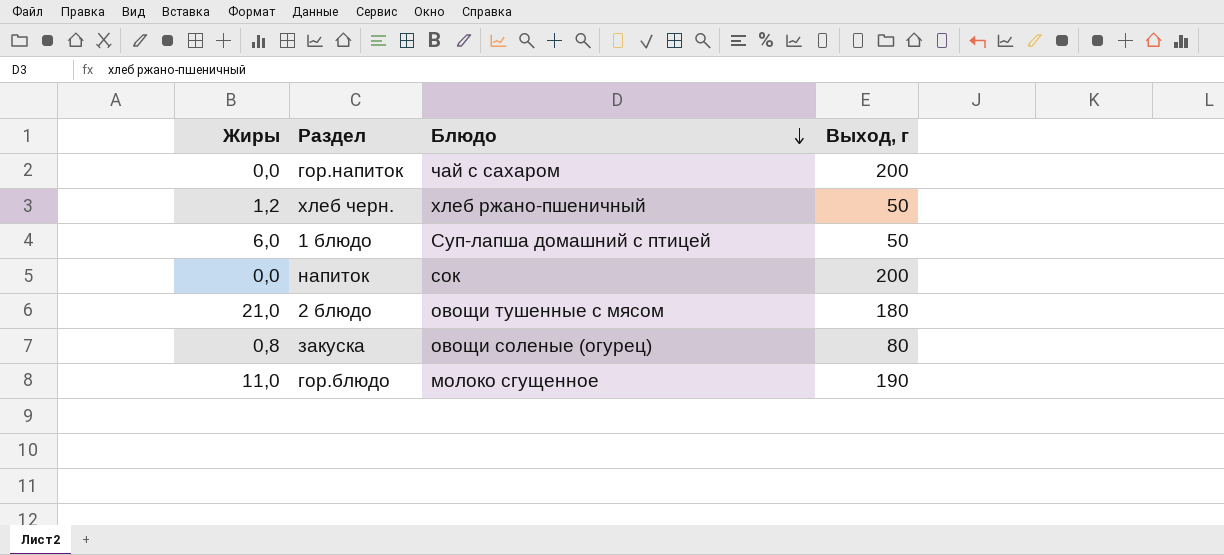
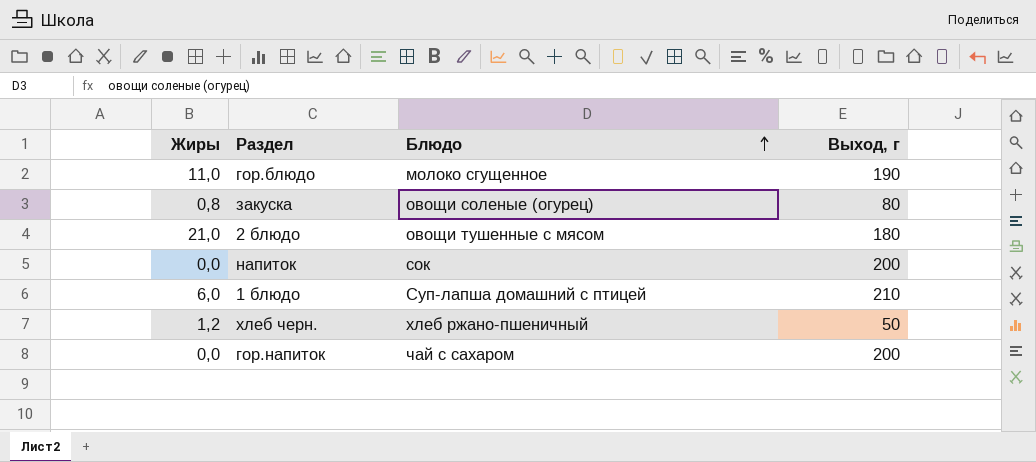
row order: Блюдо descending -> Блюдо ascending
1 блюдо | Выход, г: 50 -> 210

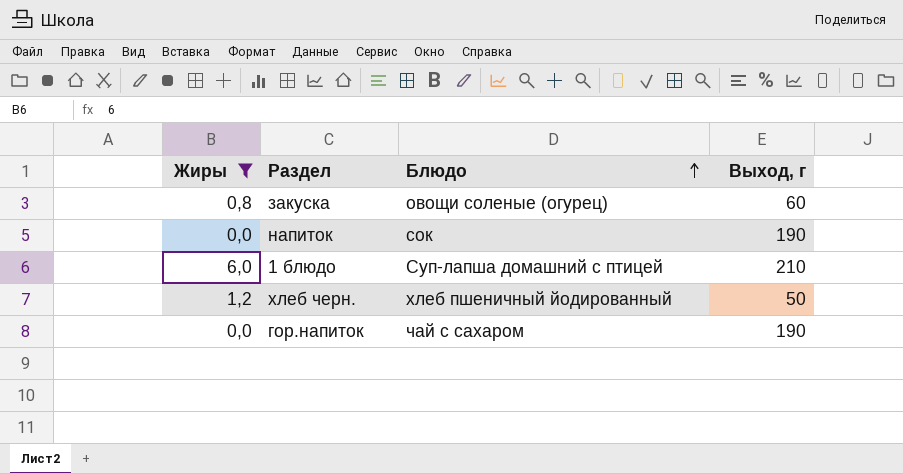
filter: none -> Жиры <= 6,0
закуска | Выход, г: 80 -> 60
напиток | Выход, г: 200 -> 190
хлеб черн. | Блюдо: хлеб ржано-пшеничный -> хлеб пшеничный йодированный
гор.напиток | Выход, г: 200 -> 190

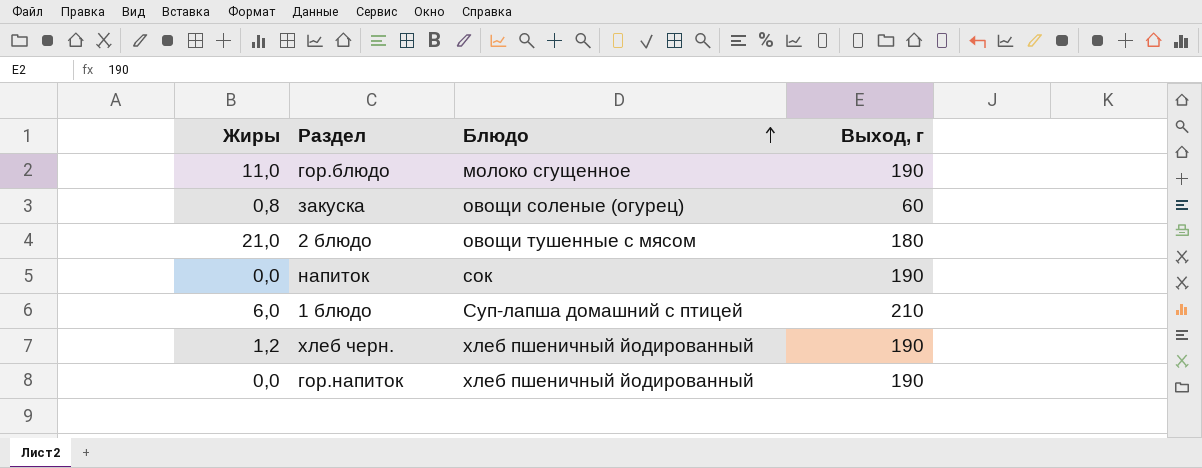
filter: Жиры <= 6,0 -> none
хлеб черн. | Выход, г: 50 -> 190
гор.напиток | Блюдо: чай с сахаром -> хлеб пшеничный йодированный

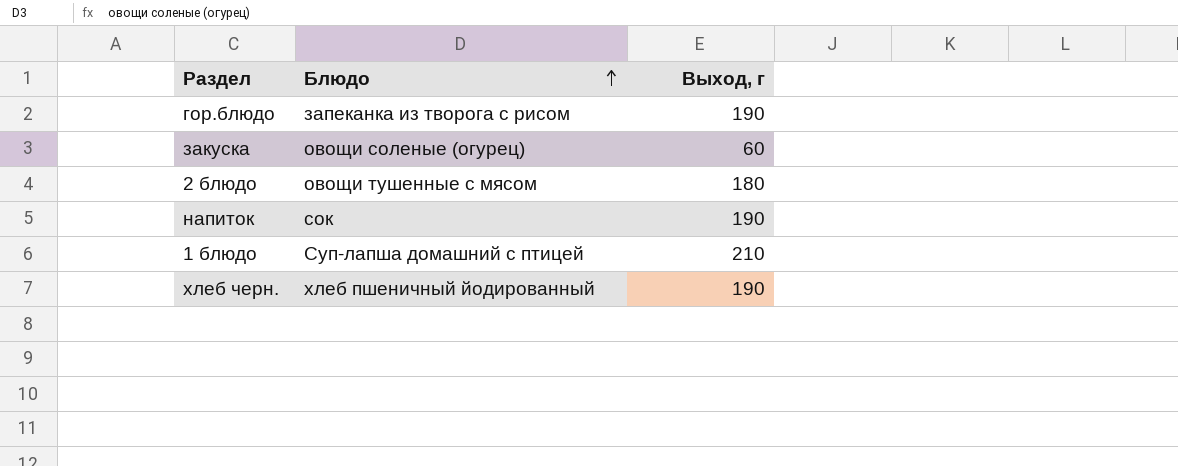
column Жиры | position: 1 -> none
row гор.напиток: 0,0 | хлеб пшеничный йодированный | 190 -> none
гор.блюдо | Блюдо: молоко сгущенное -> запеканка из творога с рисом

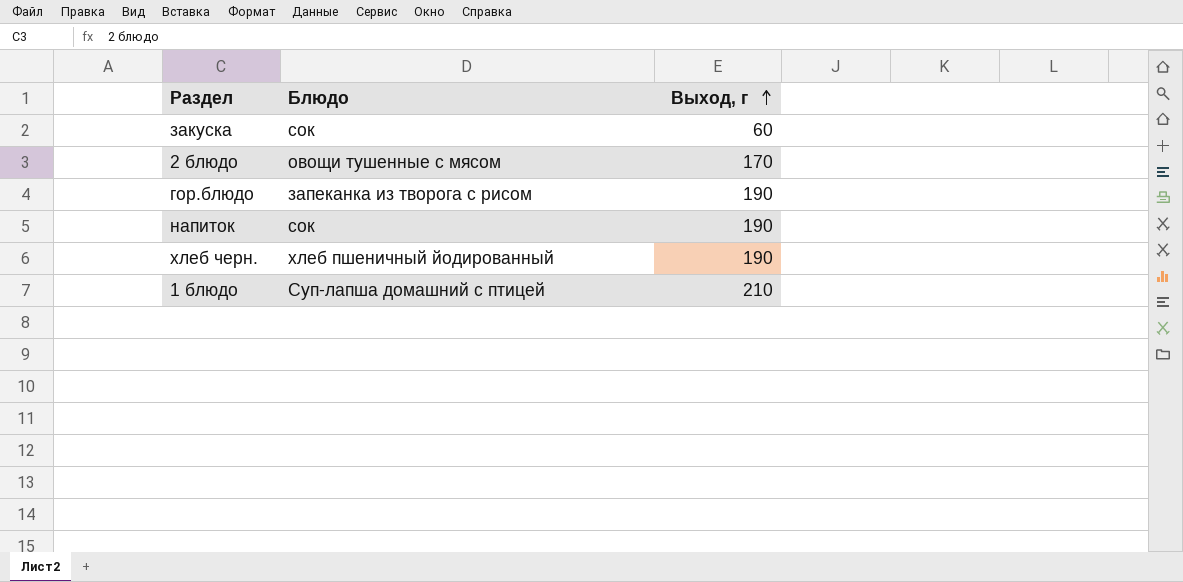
row order: Блюдо ascending -> Выход, г ascending
закуска | Блюдо: овощи соленые (огурец) -> сок
2 блюдо | Выход, г: 180 -> 170

